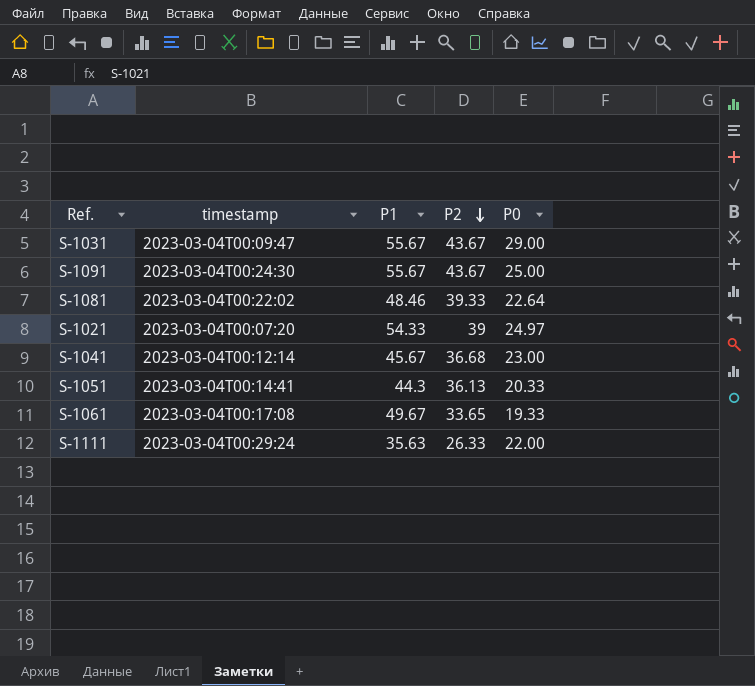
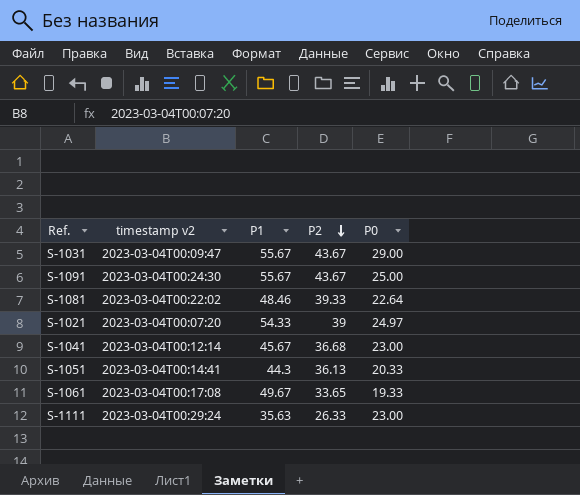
column name: timestamp -> timestamp v2
S-1111 | P0: 22.00 -> 23.00

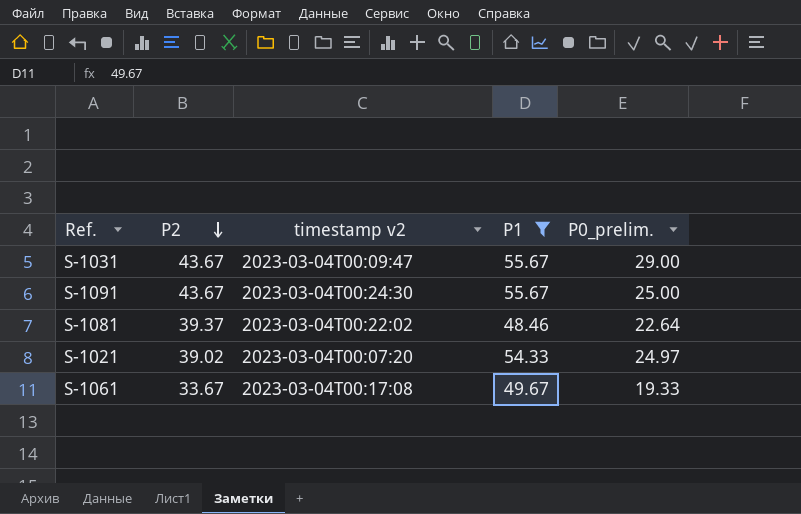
filter: none -> P1 >= 48.46
column P2 | position: 4 -> 2
column name: P0 -> P0_prelim.
S-1081 | P2: 39.33 -> 39.37
S-1021 | P2: 39 -> 39.02
S-1061 | P2: 33.65 -> 33.67

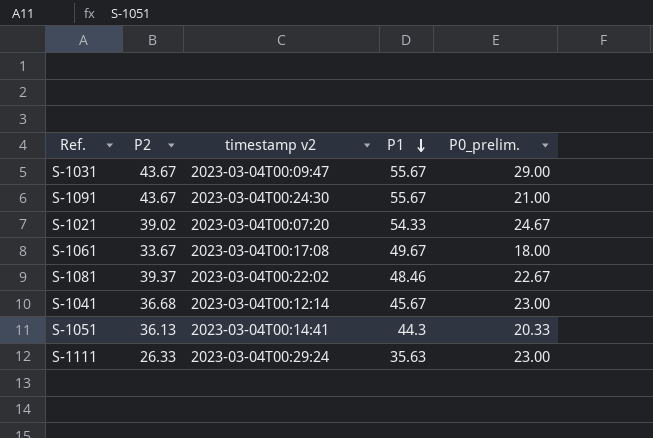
filter: P1 >= 48.46 -> none
row order: P2 descending -> P1 descending
S-1091 | P0_prelim.: 25.00 -> 21.00
S-1021 | P0_prelim.: 24.97 -> 24.67
S-1061 | P0_prelim.: 19.33 -> 18.00
S-1081 | P0_prelim.: 22.64 -> 22.67

